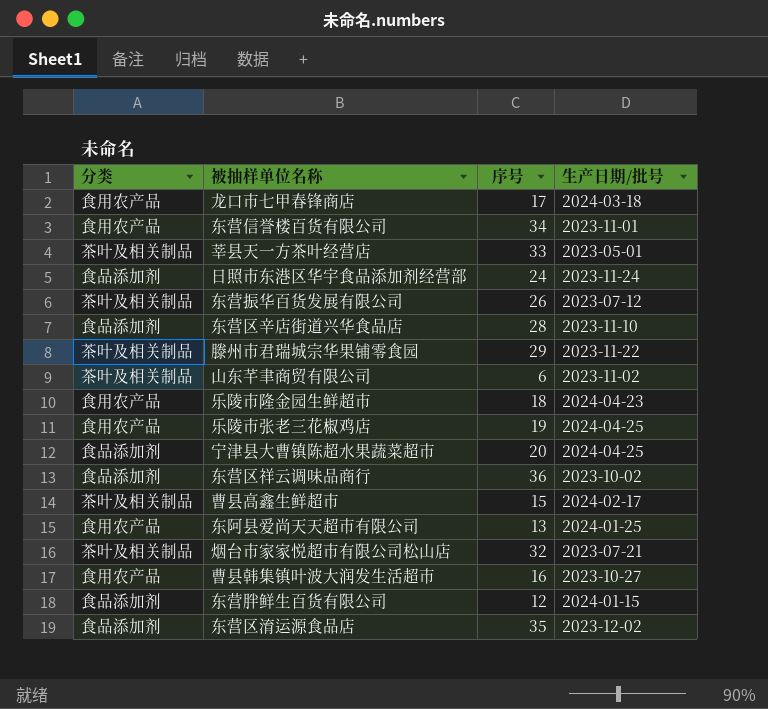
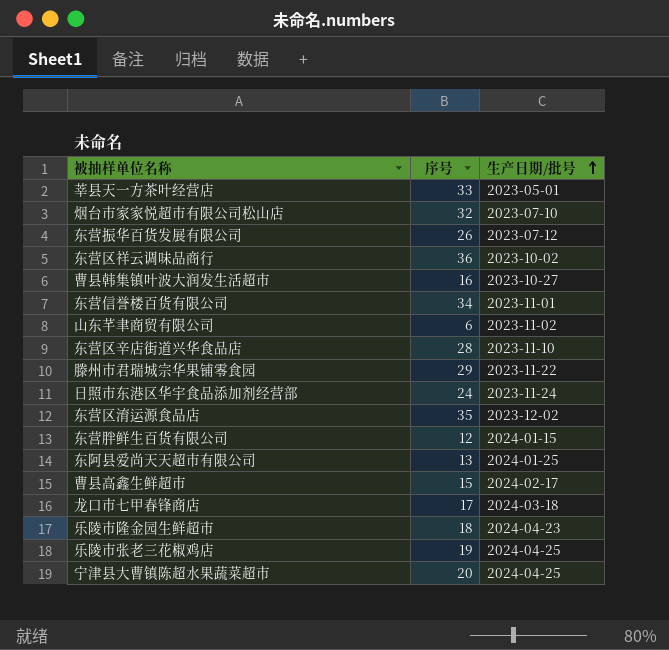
row order: none -> 生产日期/批号 ascending
column 分类 | position: 1 -> none
烟台市家家悦超市有限公司松山店 | 生产日期/批号: 2023-07-21 -> 2023-07-10

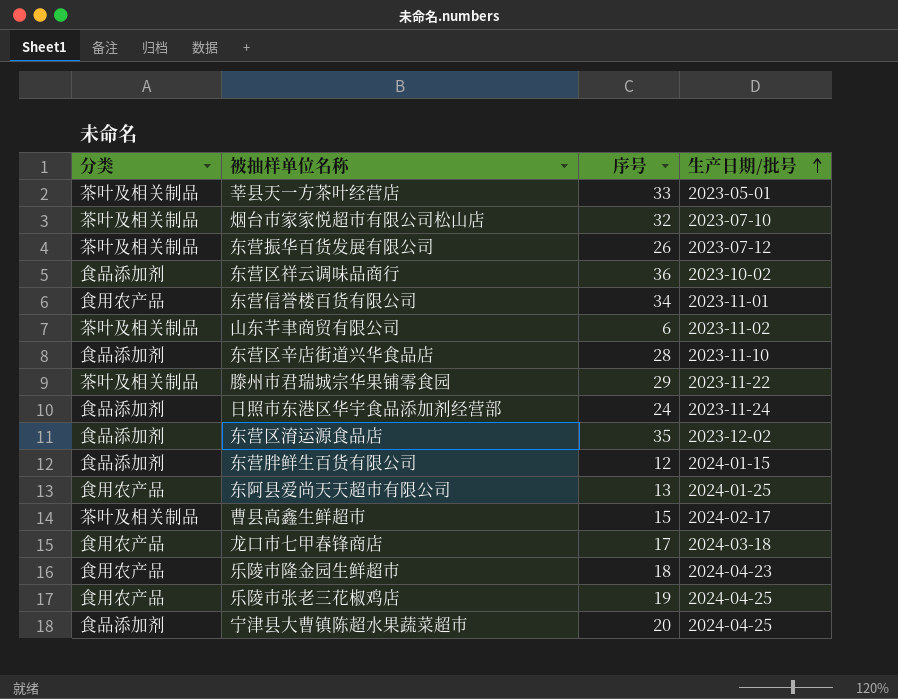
column 分类 | position: none -> 1
row 曹县韩集镇叶波大润发生活超市: 16 | 2023-10-27 -> none

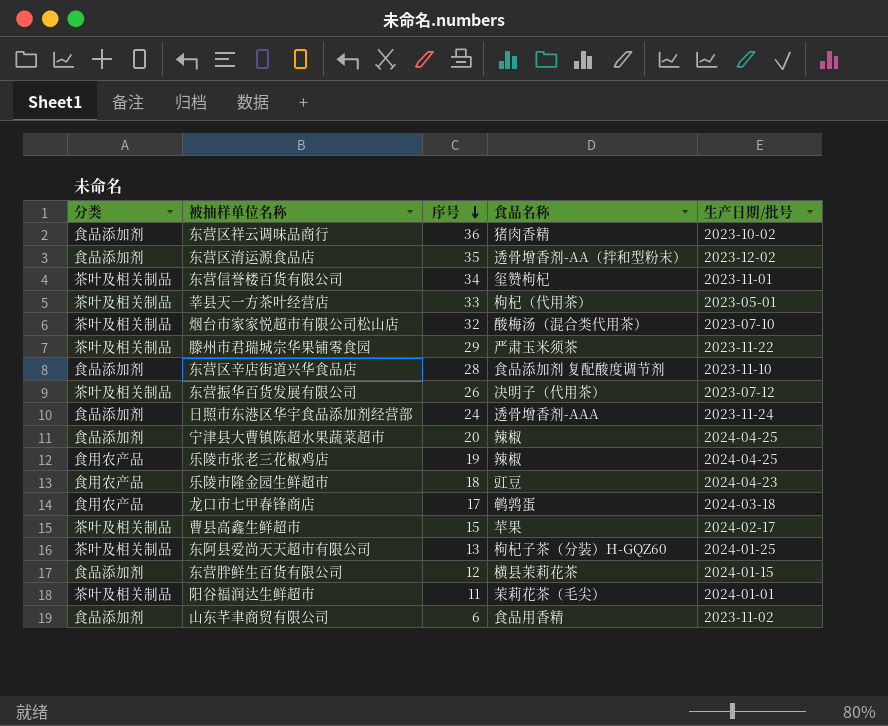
row order: 生产日期/批号 ascending -> 序号 descending
column 食品名称 | position: none -> 4
东营信誉楼百货有限公司 | 分类: 食用农产品 -> 茶叶及相关制品
东阿县爱尚天天超市有限公司 | 分类: 食用农产品 -> 茶叶及相关制品
row 阳谷福润达生鲜超市: none -> 茶叶及相关制品 | 11 | 茉莉花茶（毛尖） | 2024-01-01
山东芊聿商贸有限公司 | 分类: 茶叶及相关制品 -> 食品添加剂

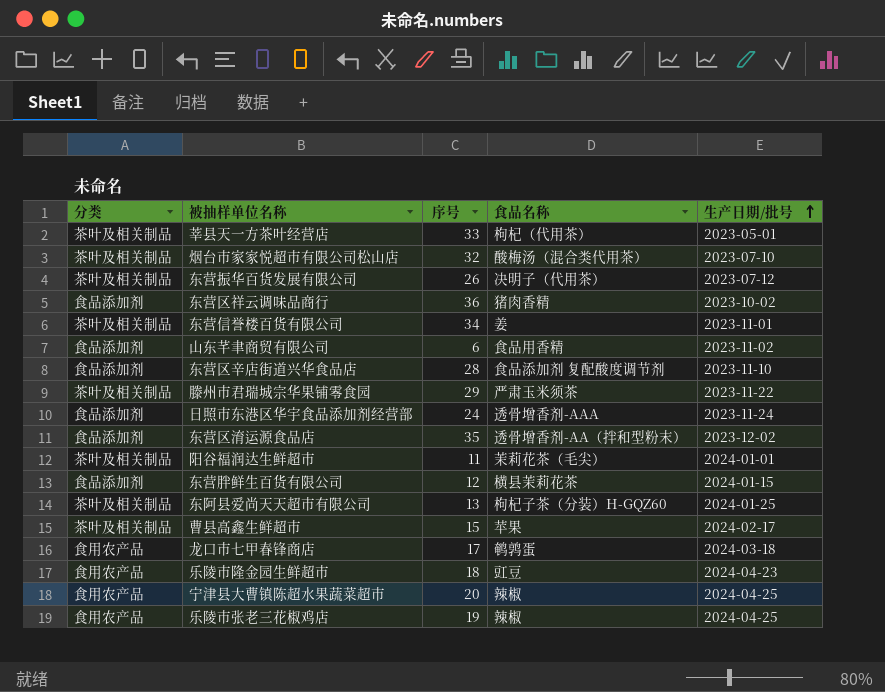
row order: 序号 descending -> 生产日期/批号 ascending
东营信誉楼百货有限公司 | 食品名称: 玺赞枸杞 -> 姜
宁津县大曹镇陈超水果蔬菜超市 | 分类: 食品添加剂 -> 食用农产品

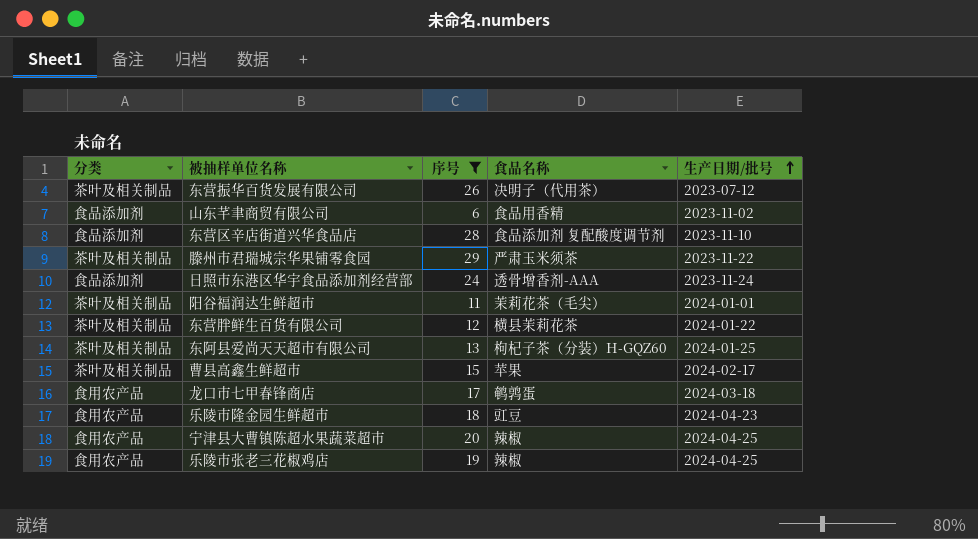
filter: none -> 序号 <= 29
东营胖鲜生百货有限公司 | 分类: 食品添加剂 -> 茶叶及相关制品
东营胖鲜生百货有限公司 | 生产日期/批号: 2024-01-15 -> 2024-01-22

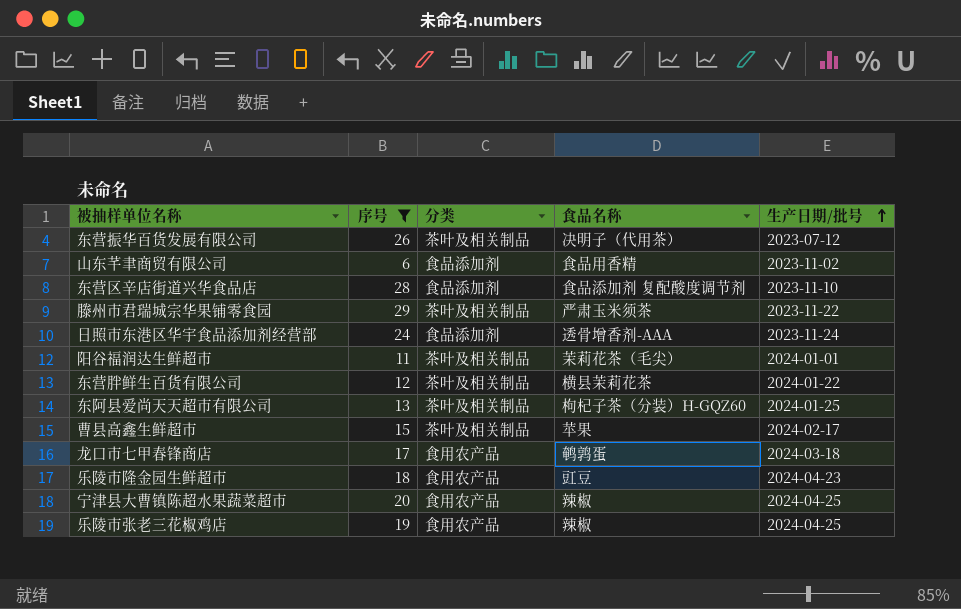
column 分类 | position: 1 -> 3

